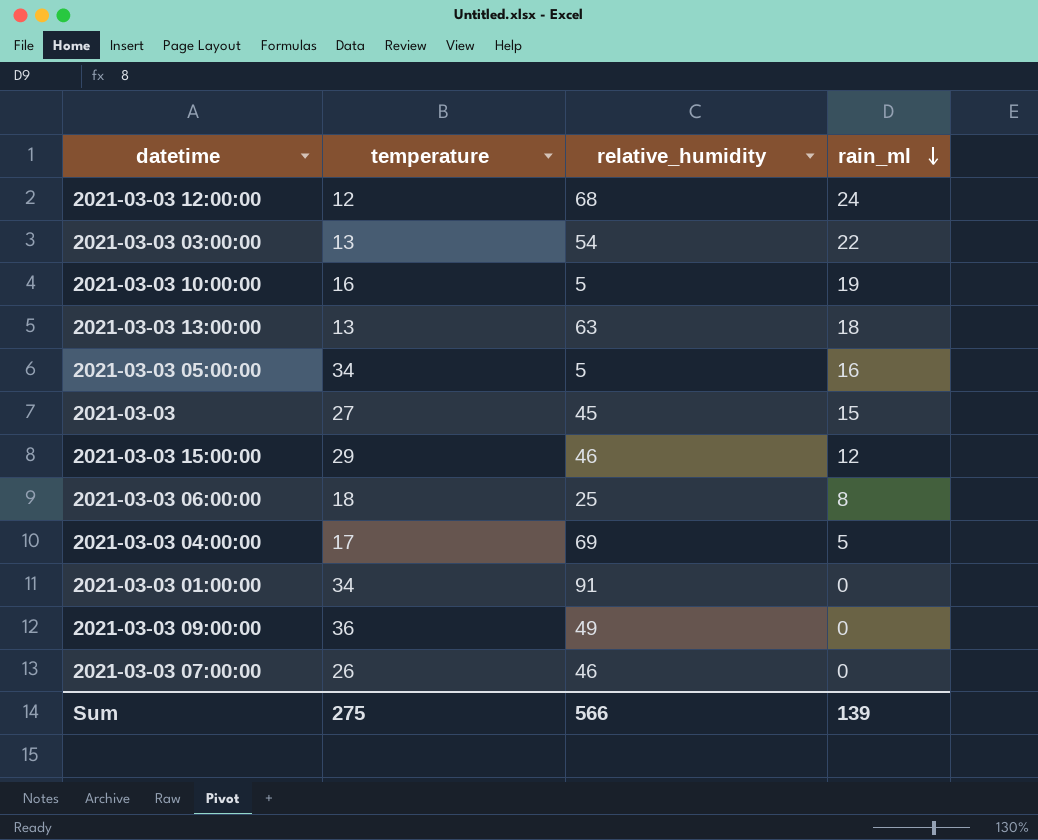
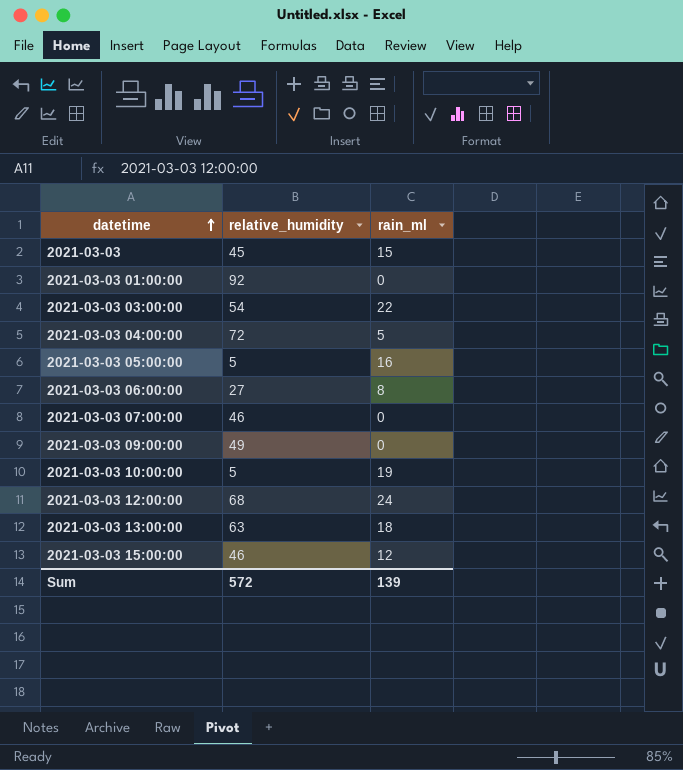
row order: rain_ml descending -> datetime ascending
column temperature | position: 2 -> none
2021-03-03 01:00:00 | relative_humidity: 91 -> 92
2021-03-03 04:00:00 | relative_humidity: 69 -> 72
2021-03-03 06:00:00 | relative_humidity: 25 -> 27
Sum | relative_humidity: 566 -> 572

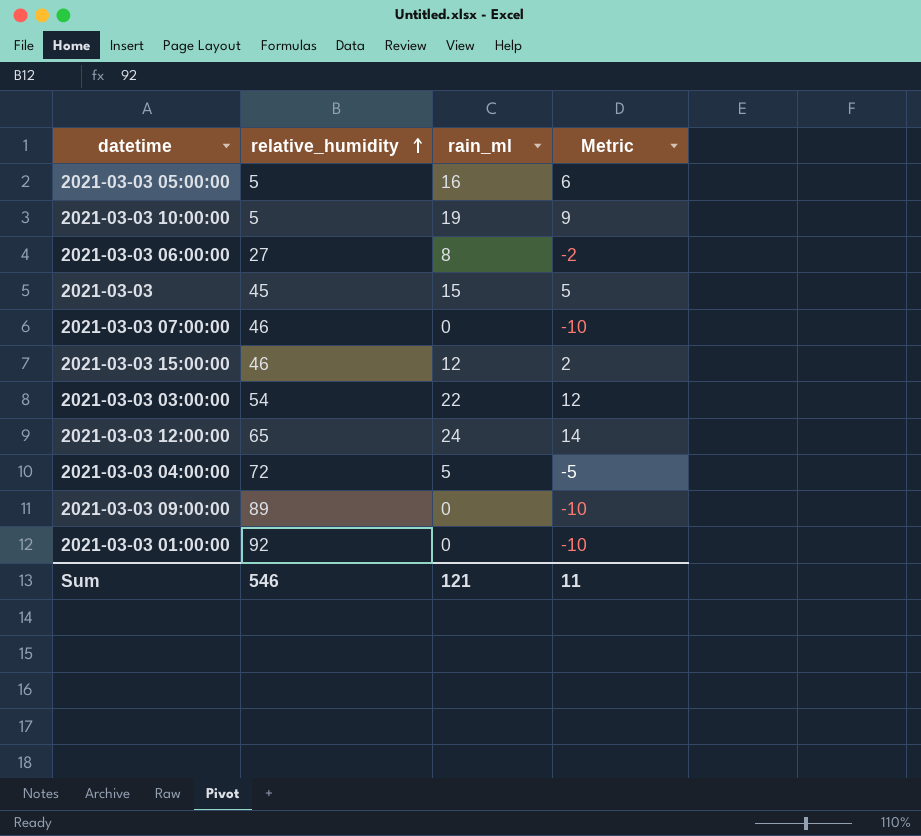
row order: datetime ascending -> relative_humidity ascending
column Metric | formula: none -> [rain_ml] - 10
row 2021-03-03 13:00:00: 63 | 18 -> none
2021-03-03 12:00:00 | relative_humidity: 68 -> 65
2021-03-03 09:00:00 | relative_humidity: 49 -> 89
Sum | relative_humidity: 572 -> 546
Sum | rain_ml: 139 -> 121

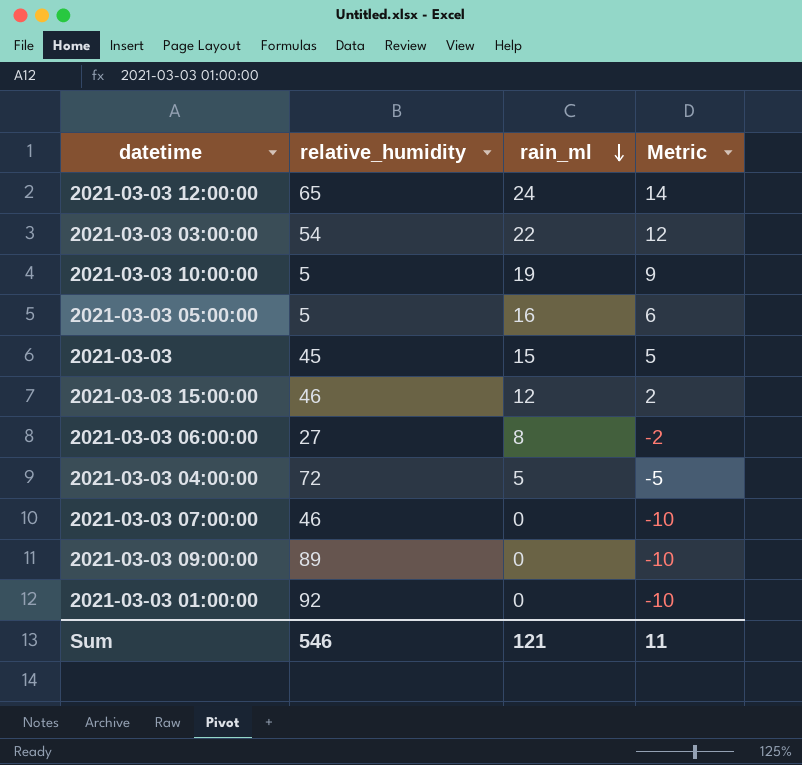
row order: relative_humidity ascending -> rain_ml descending

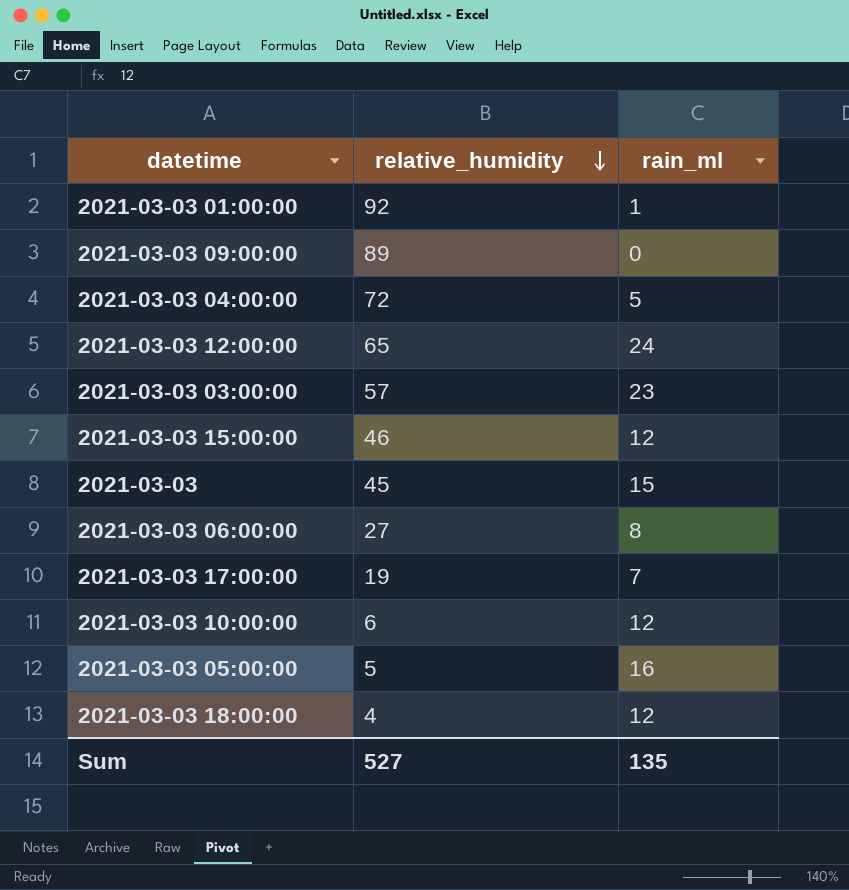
row order: rain_ml descending -> relative_humidity descending
column Metric | formula: [rain_ml] - 10 -> none
row 2021-03-03 07:00:00: 46 | 0 | -10 -> none
2021-03-03 01:00:00 | rain_ml: 0 -> 1
2021-03-03 03:00:00 | relative_humidity: 54 -> 57
2021-03-03 03:00:00 | rain_ml: 22 -> 23
row 2021-03-03 17:00:00: none -> 19 | 7
2021-03-03 10:00:00 | relative_humidity: 5 -> 6
2021-03-03 10:00:00 | rain_ml: 19 -> 12
row 2021-03-03 18:00:00: none -> 4 | 12
Sum | relative_humidity: 546 -> 527
Sum | rain_ml: 121 -> 135

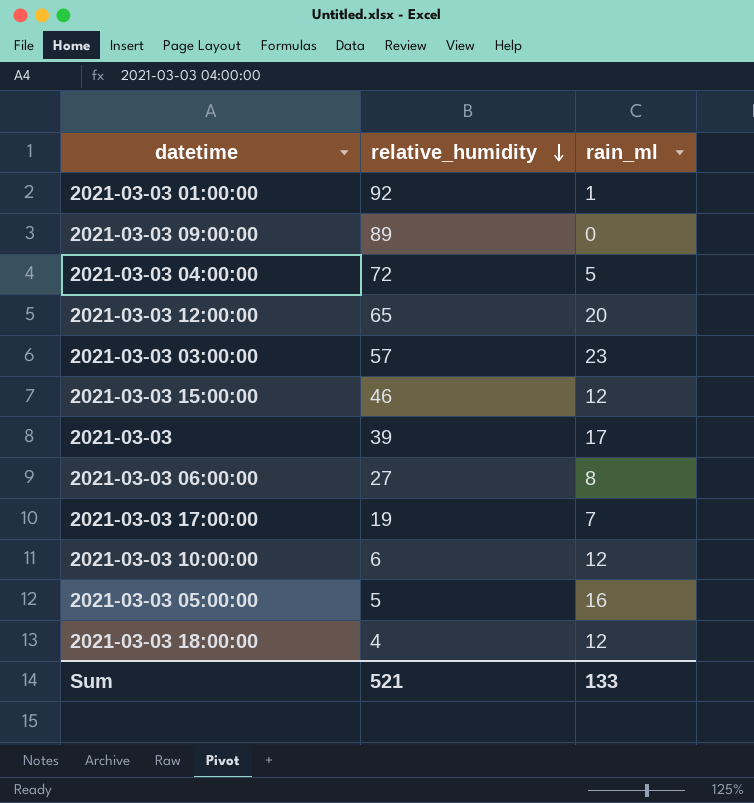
2021-03-03 12:00:00 | rain_ml: 24 -> 20
2021-03-03 | relative_humidity: 45 -> 39
2021-03-03 | rain_ml: 15 -> 17
Sum | relative_humidity: 527 -> 521
Sum | rain_ml: 135 -> 133

